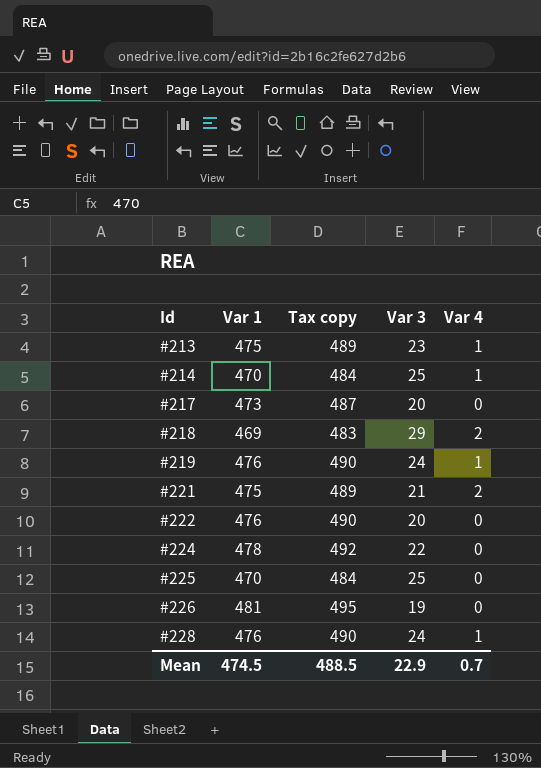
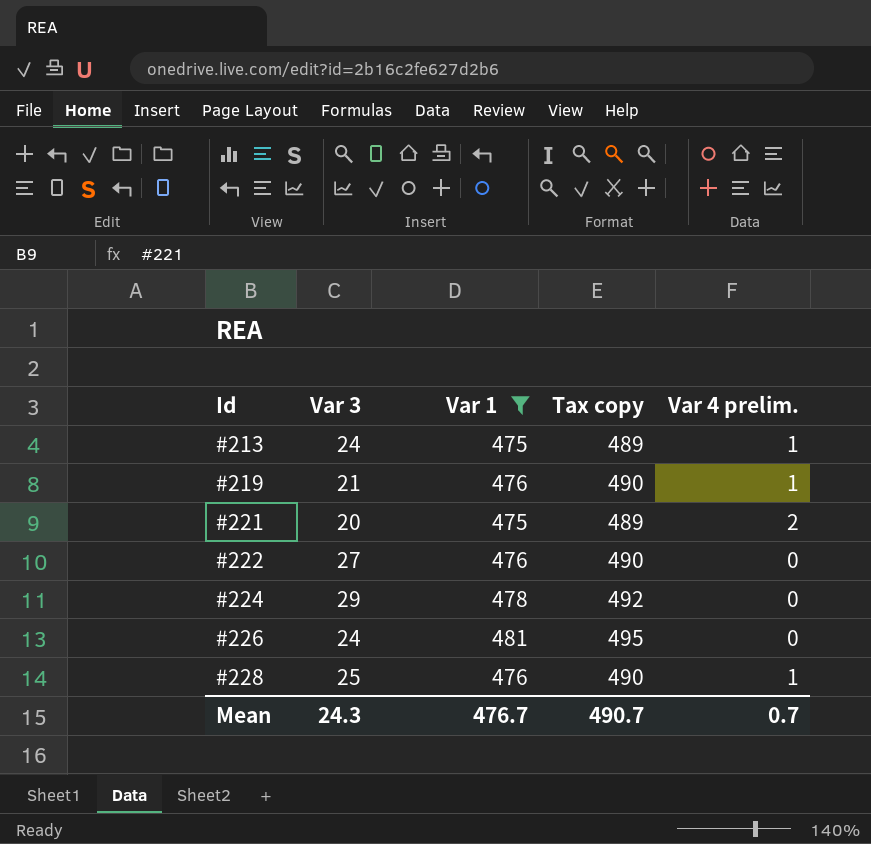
filter: none -> Var 1 >= 475
column Var 3 | position: 4 -> 2
column name: Var 4 -> Var 4 prelim.
#213 | Var 3: 23 -> 24
#219 | Var 3: 24 -> 21
#221 | Var 3: 21 -> 20
#222 | Var 3: 20 -> 27
#224 | Var 3: 22 -> 29
#226 | Var 3: 19 -> 24
#228 | Var 3: 24 -> 25
Mean | Var 3: 22.9 -> 24.3
Mean | Var 1: 474.5 -> 476.7
Mean | Tax copy: 488.5 -> 490.7

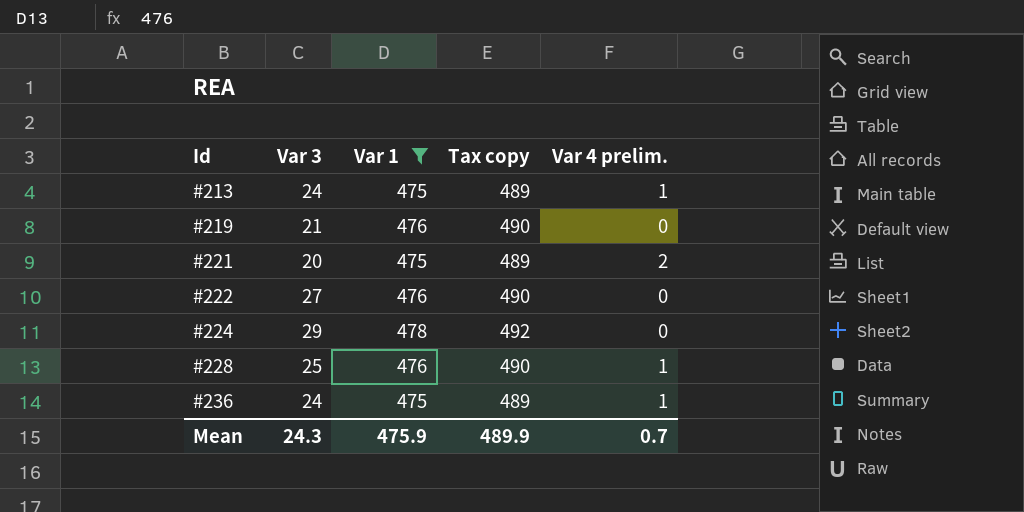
row #226: 24 | 481 | 495 | 0 -> none
#219 | Var 4 prelim.: 1 -> 0
row #236: none -> 24 | 475 | 489 | 1
Mean | Var 1: 476.7 -> 475.9
Mean | Tax copy: 490.7 -> 489.9

